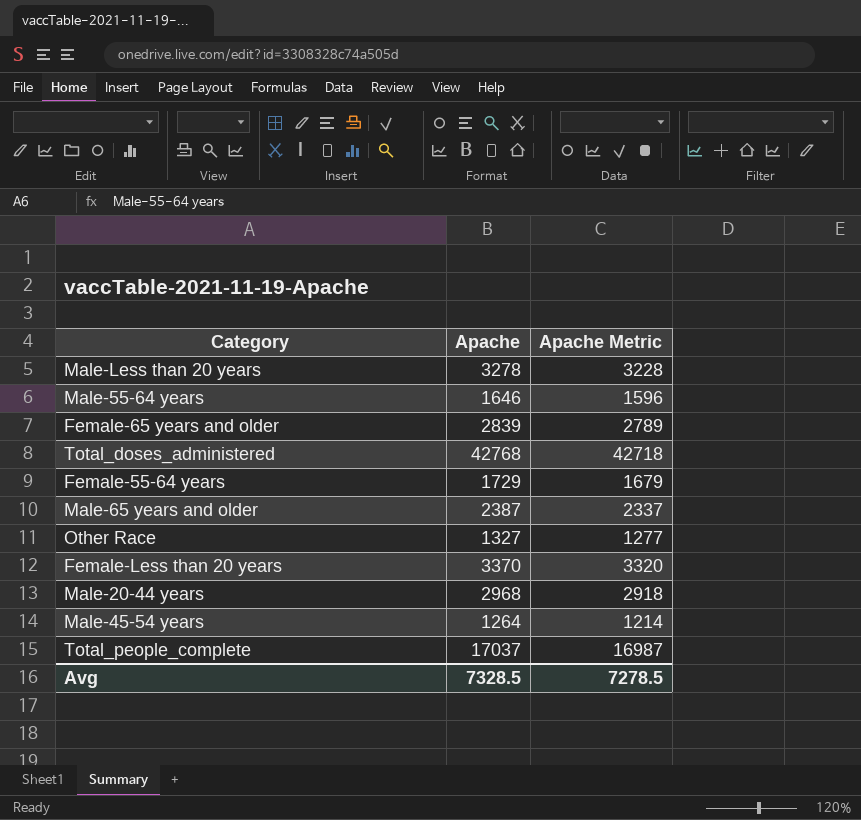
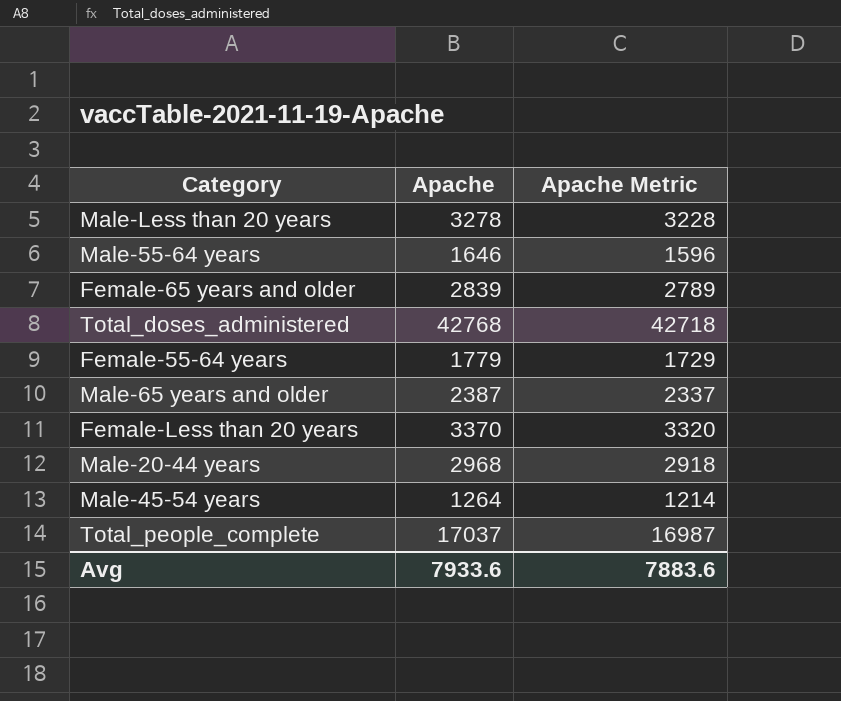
row Other Race: 1327 | 1277 -> none
Female-55-64 years | Apache: 1729 -> 1779
Female-55-64 years | Apache Metric: 1679 -> 1729
Avg | Apache: 7328.5 -> 7933.6
Avg | Apache Metric: 7278.5 -> 7883.6

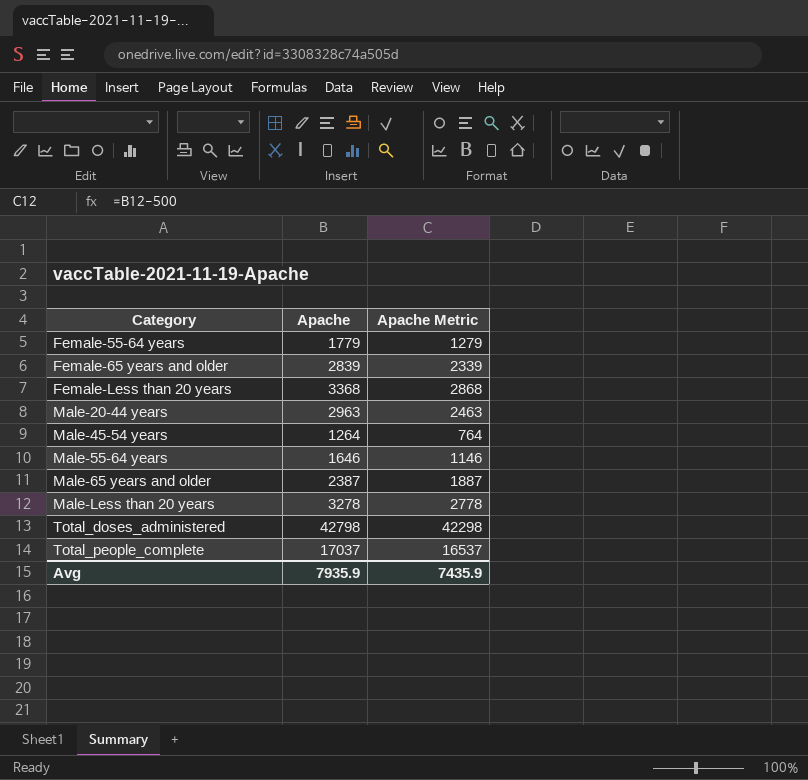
row order: none -> Category ascending
column Apache Metric | formula: [Apache] - 50 -> [Apache] - 500
Female-Less than 20 years | Apache: 3370 -> 3368
Male-20-44 years | Apache: 2968 -> 2963
Total_doses_administered | Apache: 42768 -> 42798
Avg | Apache: 7933.6 -> 7935.9
Avg | Apache Metric: 7883.6 -> 7435.9

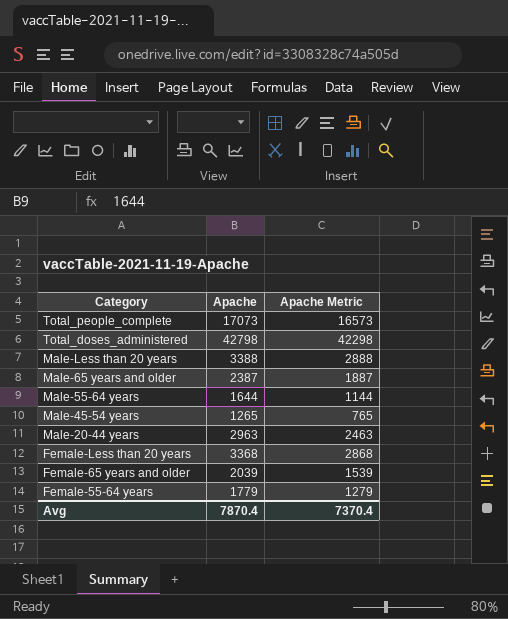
row order: Category ascending -> Category descending
Total_people_complete | Apache: 17037 -> 17073
Total_people_complete | Apache Metric: 16537 -> 16573
Male-Less than 20 years | Apache: 3278 -> 3388
Male-Less than 20 years | Apache Metric: 2778 -> 2888
Male-55-64 years | Apache: 1646 -> 1644
Male-55-64 years | Apache Metric: 1146 -> 1144
Male-45-54 years | Apache: 1264 -> 1265
Male-45-54 years | Apache Metric: 764 -> 765
Female-65 years and older | Apache: 2839 -> 2039
Female-65 years and older | Apache Metric: 2339 -> 1539
Avg | Apache: 7935.9 -> 7870.4
Avg | Apache Metric: 7435.9 -> 7370.4

